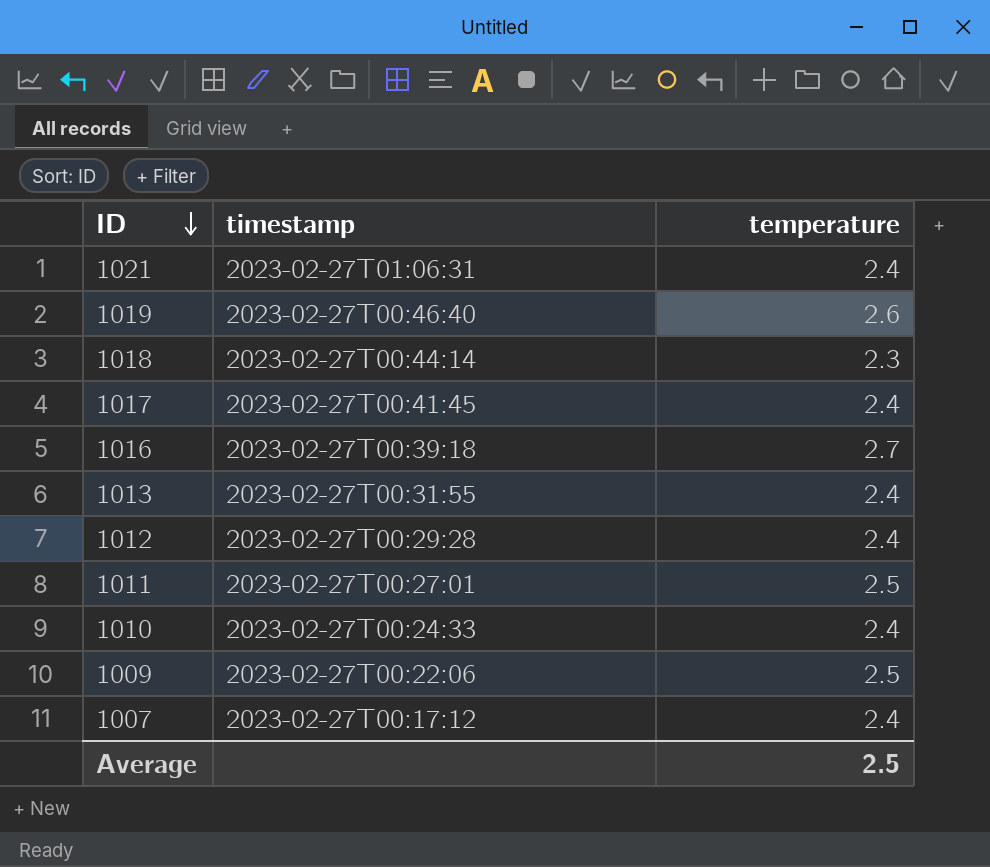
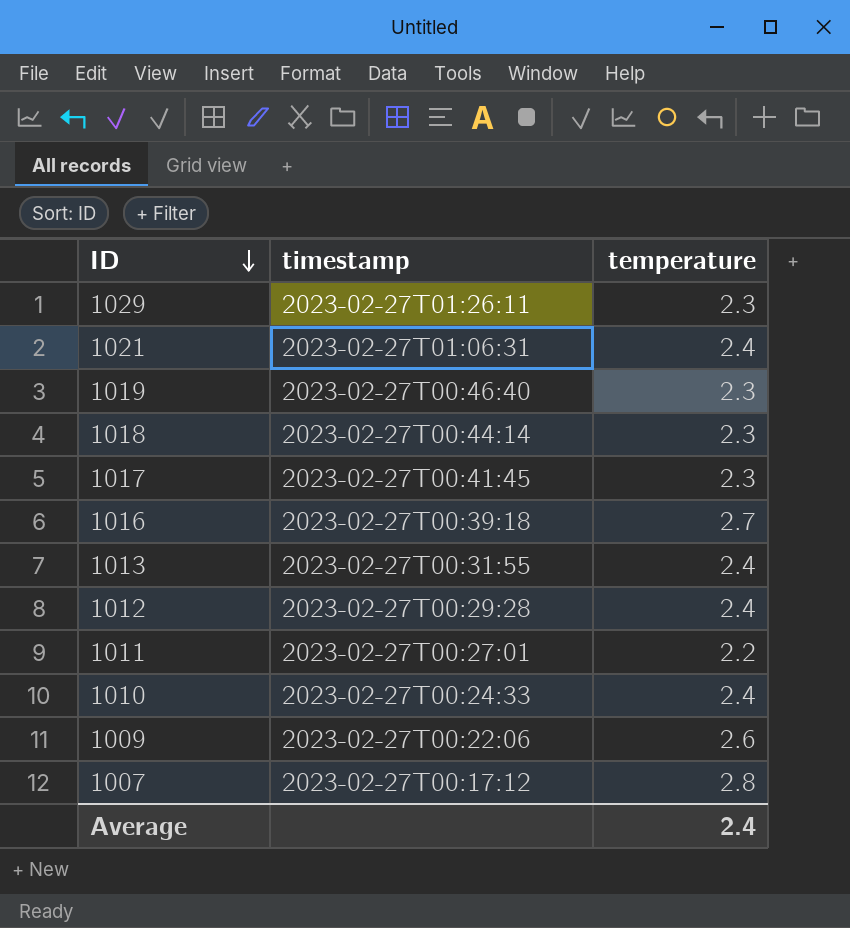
row 1029: none -> 2023-02-27T01:26:11 | 2.3
1019 | temperature: 2.6 -> 2.3
1017 | temperature: 2.4 -> 2.3
1011 | temperature: 2.5 -> 2.2
1009 | temperature: 2.5 -> 2.6
1007 | temperature: 2.4 -> 2.8
Average | temperature: 2.5 -> 2.4

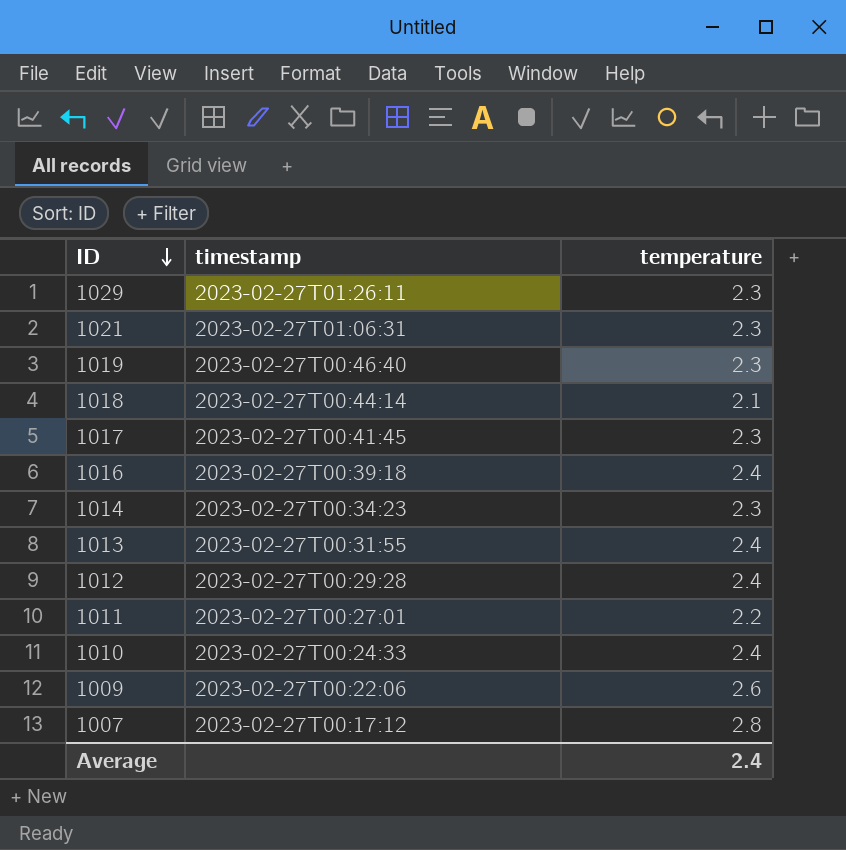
1021 | temperature: 2.4 -> 2.3
1018 | temperature: 2.3 -> 2.1
1016 | temperature: 2.7 -> 2.4
row 1014: none -> 2023-02-27T00:34:23 | 2.3

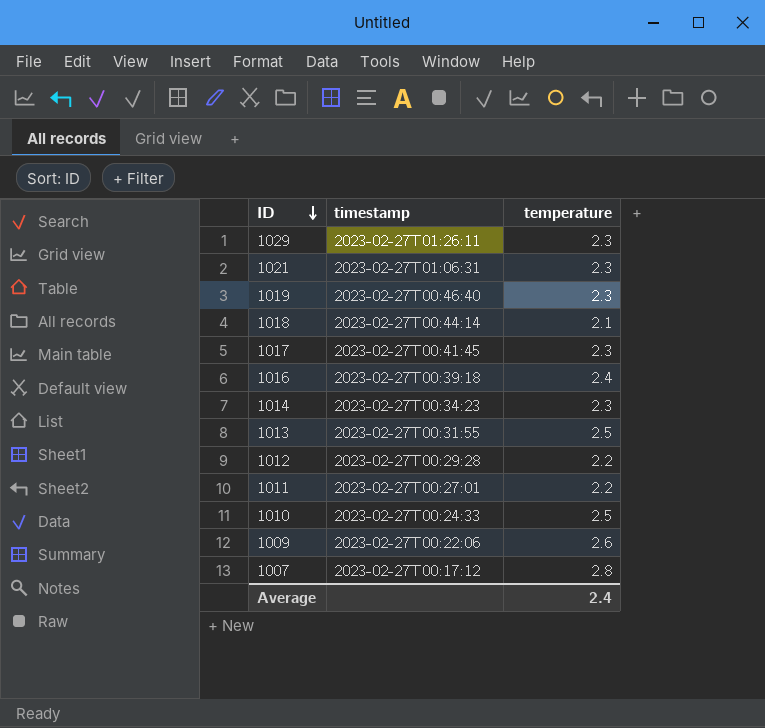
1013 | temperature: 2.4 -> 2.5
1012 | temperature: 2.4 -> 2.2
1010 | temperature: 2.4 -> 2.5

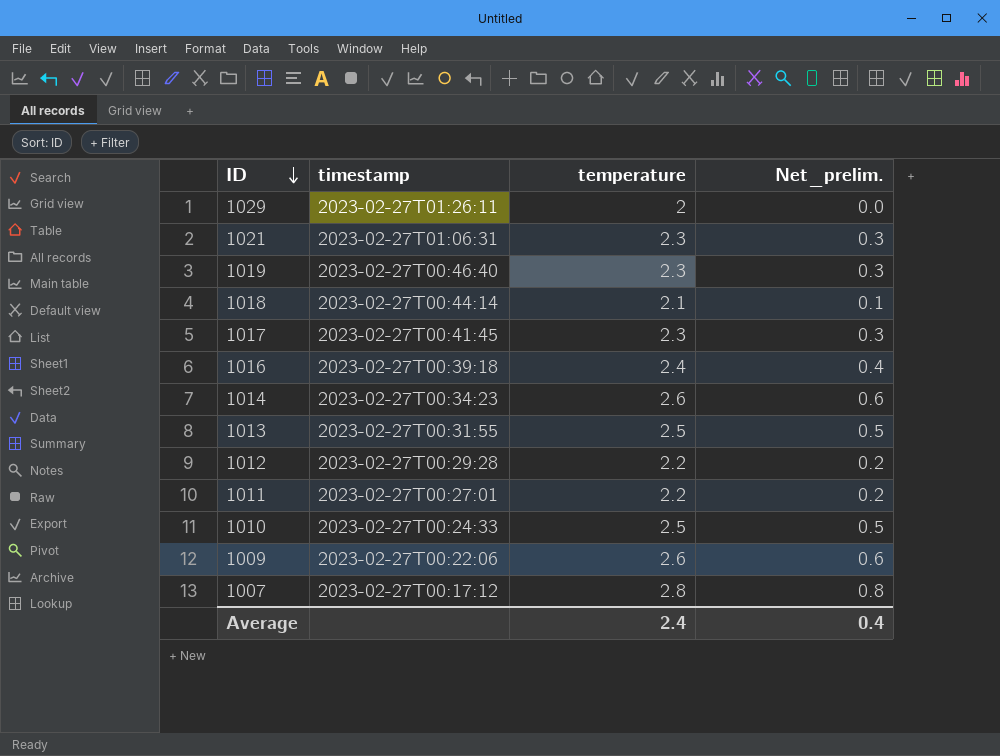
column Net_prelim. | formula: none -> [temperature] - 2
1029 | temperature: 2.3 -> 2
1014 | temperature: 2.3 -> 2.6

